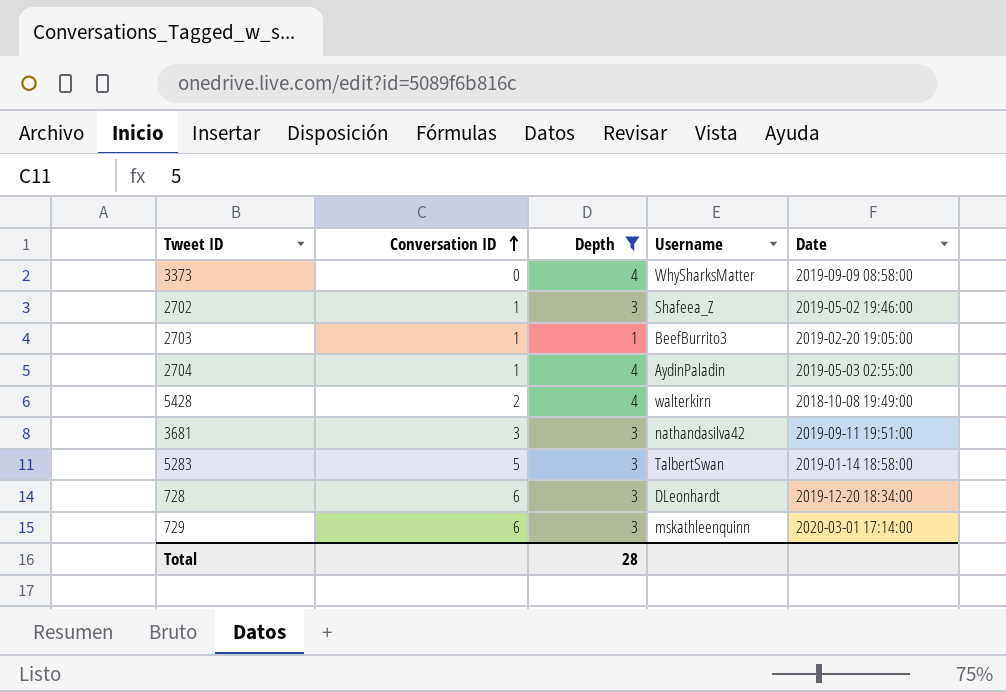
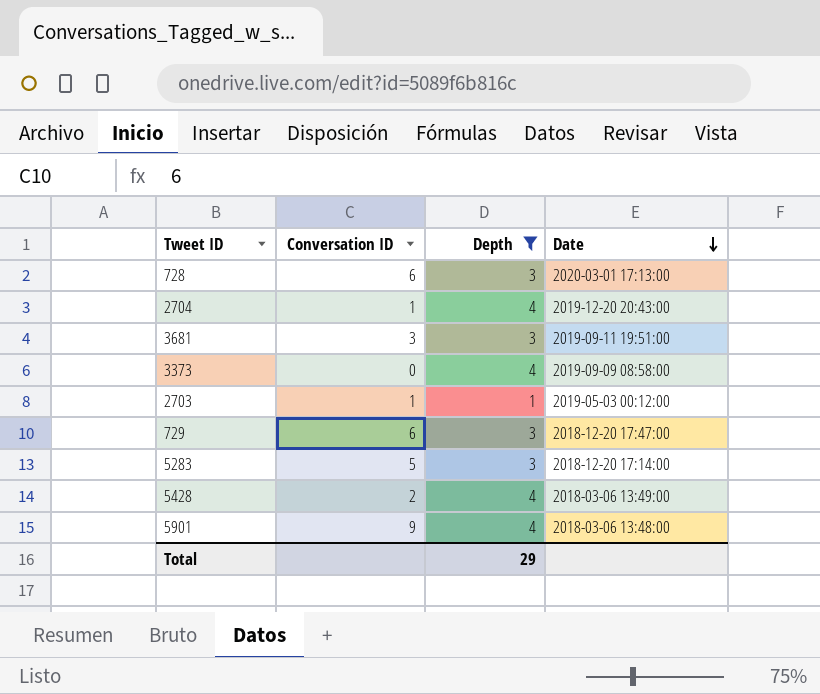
row order: Conversation ID ascending -> Date descending
column Username | position: 4 -> none
row 2702: 1 | 3 | Shafeea_Z | 2019-05-02 19:46:00 -> none
728 | Date: 2019-12-20 18:34:00 -> 2020-03-01 17:13:00
2704 | Date: 2019-05-03 02:55:00 -> 2019-12-20 20:43:00
2703 | Date: 2019-02-20 19:05:00 -> 2019-05-03 00:12:00
729 | Date: 2020-03-01 17:14:00 -> 2018-12-20 17:47:00
5283 | Date: 2019-01-14 18:58:00 -> 2018-12-20 17:14:00
5428 | Date: 2018-10-08 19:49:00 -> 2018-03-06 13:49:00
row 5901: none -> 9 | 4 | 2018-03-06 13:48:00
Total | Depth: 28 -> 29

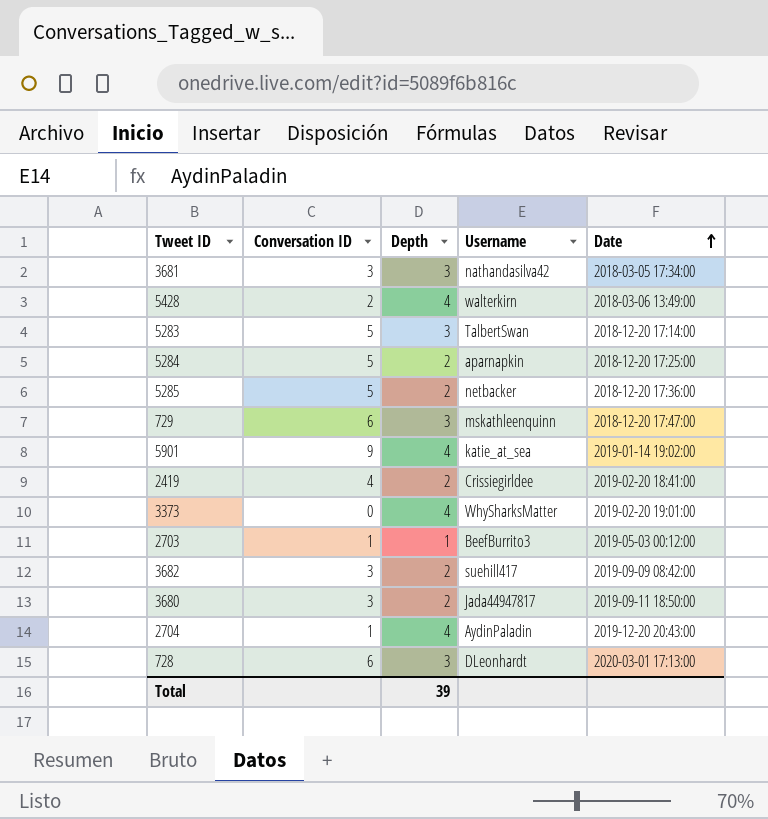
filter: Depth != 2 -> none
row order: Date descending -> Date ascending
column Username | position: none -> 4
3681 | Date: 2019-09-11 19:51:00 -> 2018-03-05 17:34:00
5901 | Date: 2018-03-06 13:48:00 -> 2019-01-14 19:02:00
3373 | Date: 2019-09-09 08:58:00 -> 2019-02-20 19:01:00
Total | Depth: 29 -> 39

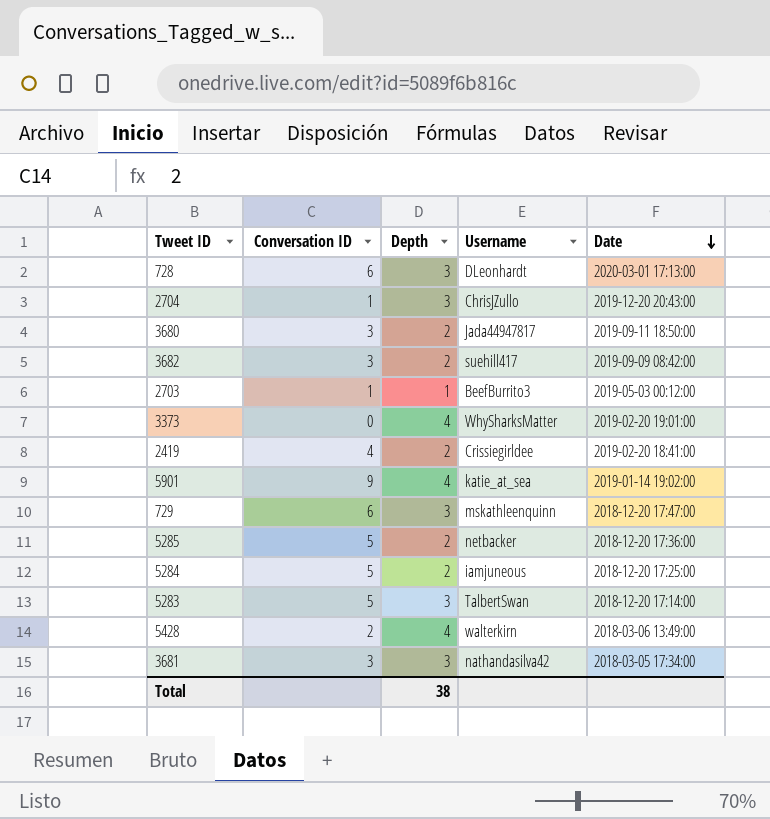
row order: Date ascending -> Date descending
2704 | Depth: 4 -> 3
2704 | Username: AydinPaladin -> ChrisJZullo
5284 | Username: aparnapkin -> iamjuneous
Total | Depth: 39 -> 38

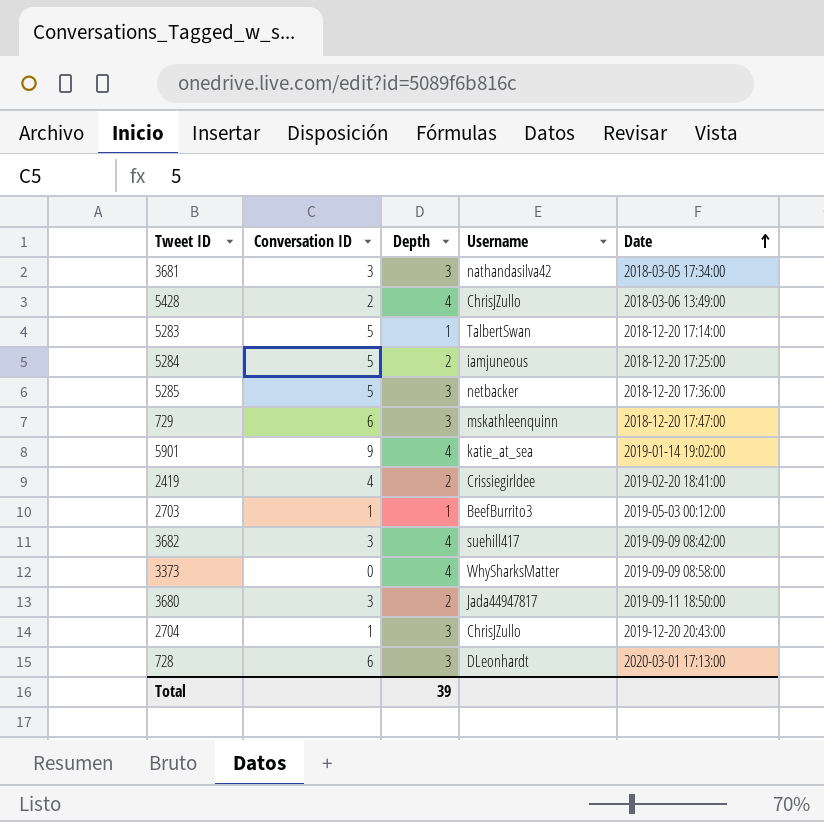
row order: Date descending -> Date ascending
5428 | Username: walterkirn -> ChrisJZullo
5283 | Depth: 3 -> 1
5285 | Depth: 2 -> 3
3682 | Depth: 2 -> 4
3373 | Date: 2019-02-20 19:01:00 -> 2019-09-09 08:58:00
Total | Depth: 38 -> 39

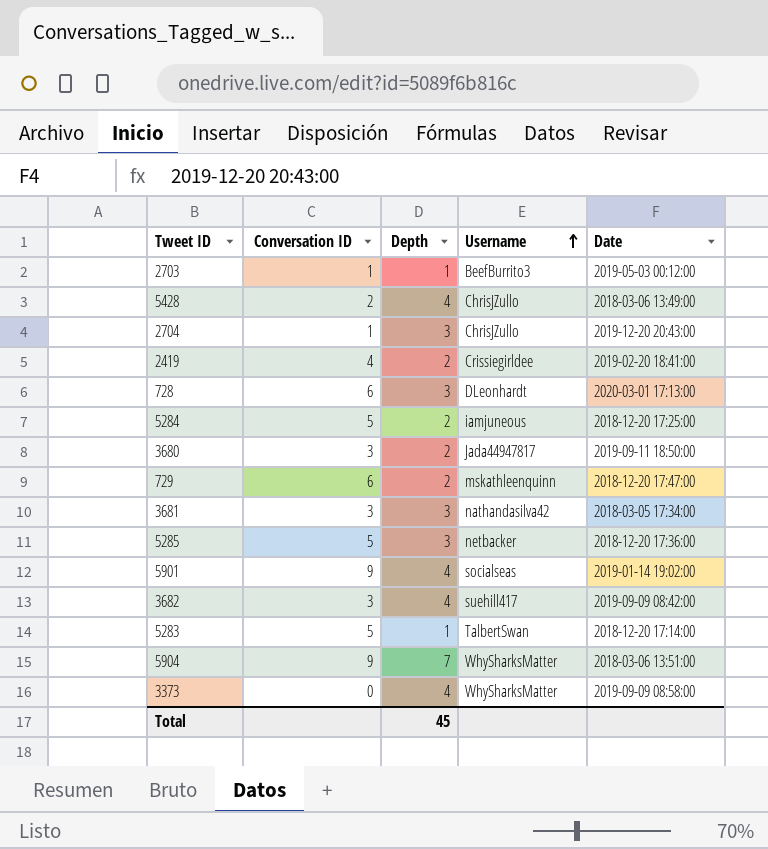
row order: Date ascending -> Username ascending
729 | Depth: 3 -> 2
5901 | Username: katie_at_sea -> socialseas
row 5904: none -> 9 | 7 | WhySharksMatter | 2018-03-06 13:51:00
Total | Depth: 39 -> 45

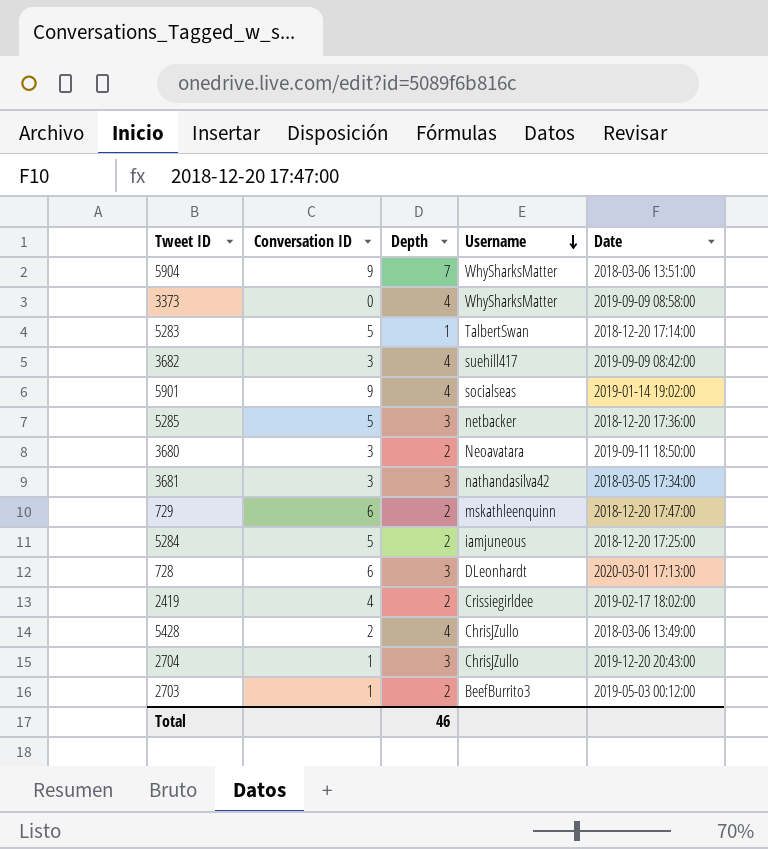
row order: Username ascending -> Username descending
3680 | Username: Jada44947817 -> Neoavatara
2419 | Date: 2019-02-20 18:41:00 -> 2019-02-17 18:02:00
2703 | Depth: 1 -> 2
Total | Depth: 45 -> 46

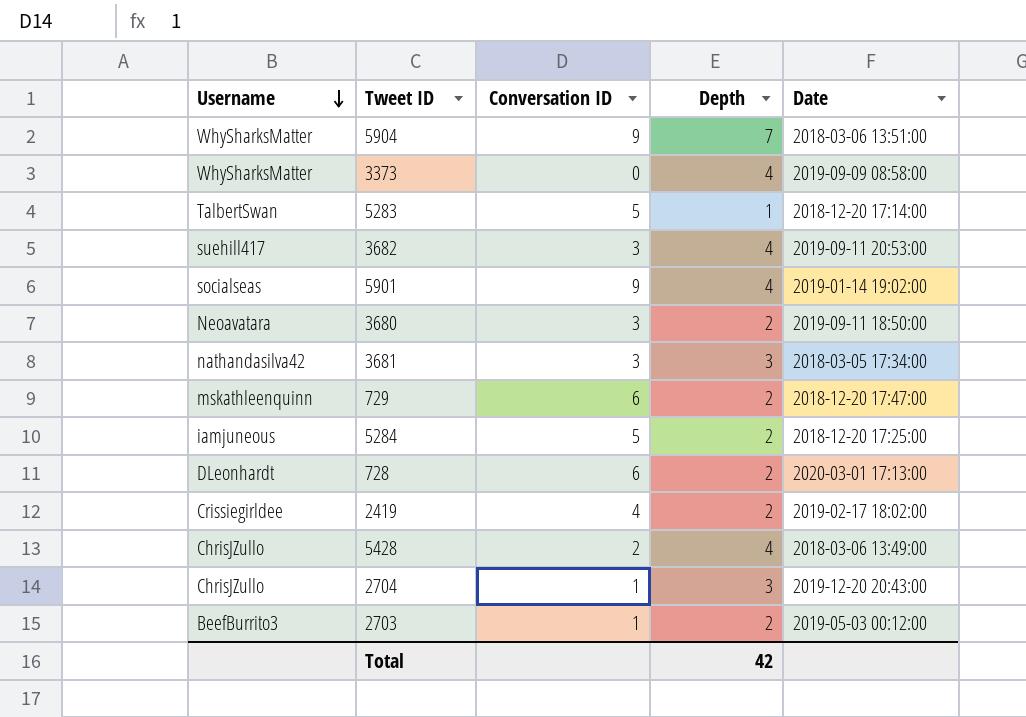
column Username | position: 4 -> 1
row 5285: 5 | 3 | netbacker | 2018-12-20 17:36:00 -> none
3682 | Date: 2019-09-09 08:42:00 -> 2019-09-11 20:53:00
728 | Depth: 3 -> 2
Total | Depth: 46 -> 42

